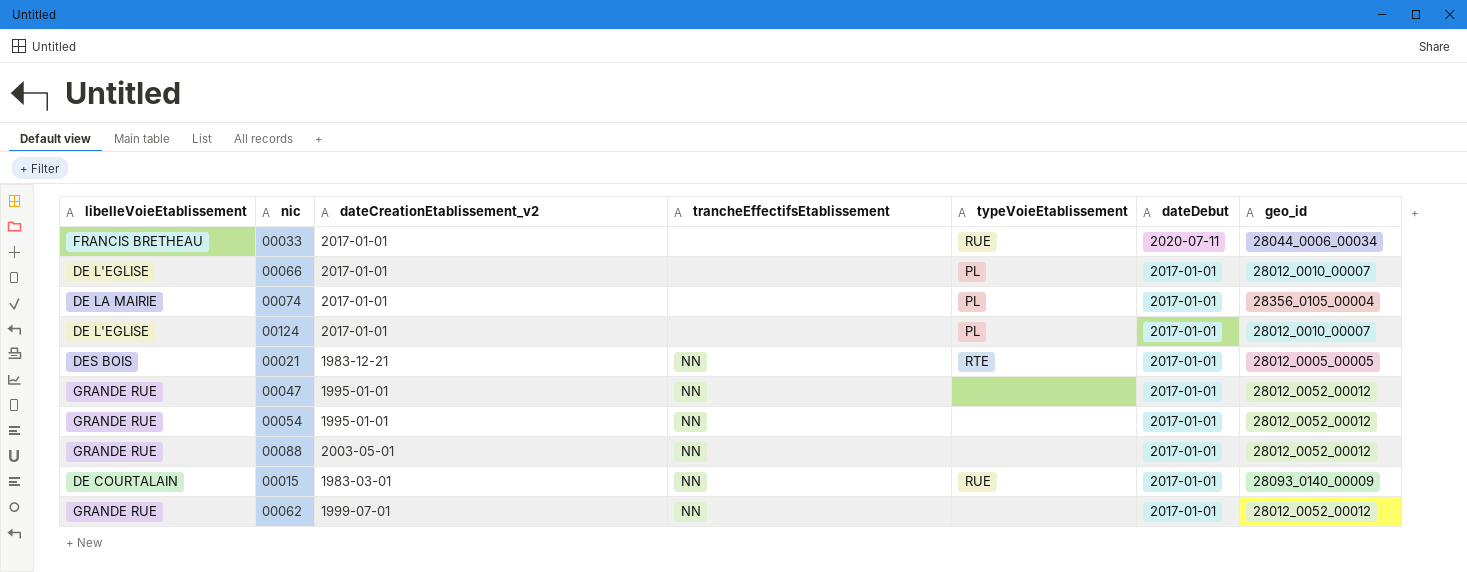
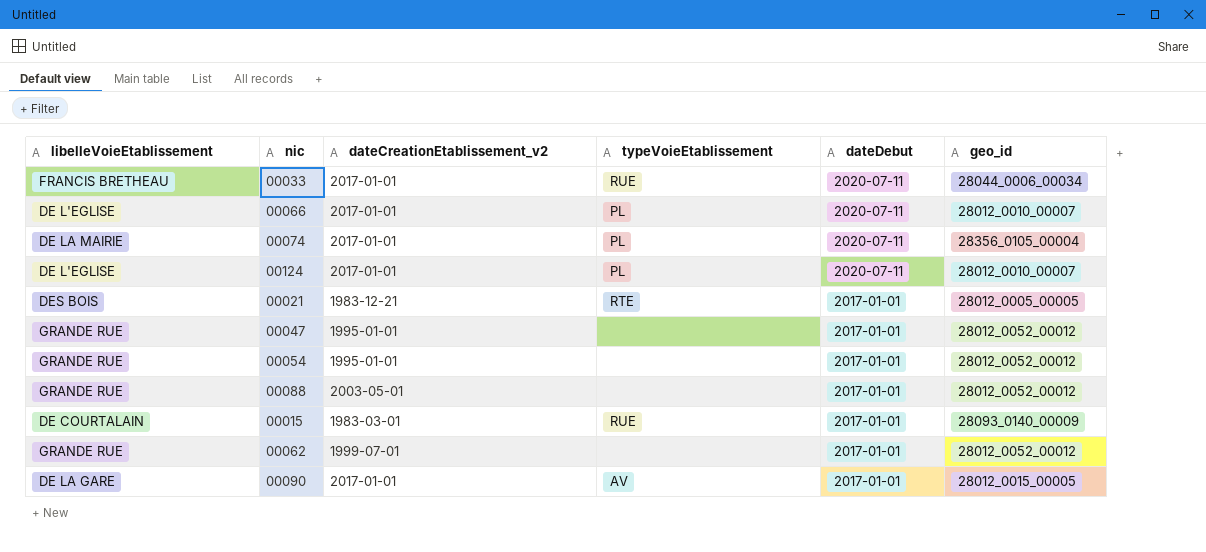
column trancheEffectifsEtablissement | position: 4 -> none
00066 | dateDebut: 2017-01-01 -> 2020-07-11
00074 | dateDebut: 2017-01-01 -> 2020-07-11
00124 | dateDebut: 2017-01-01 -> 2020-07-11
row 00090: none -> DE LA GARE | 2017-01-01 | AV | 2017-01-01 | 28012_0015_00005

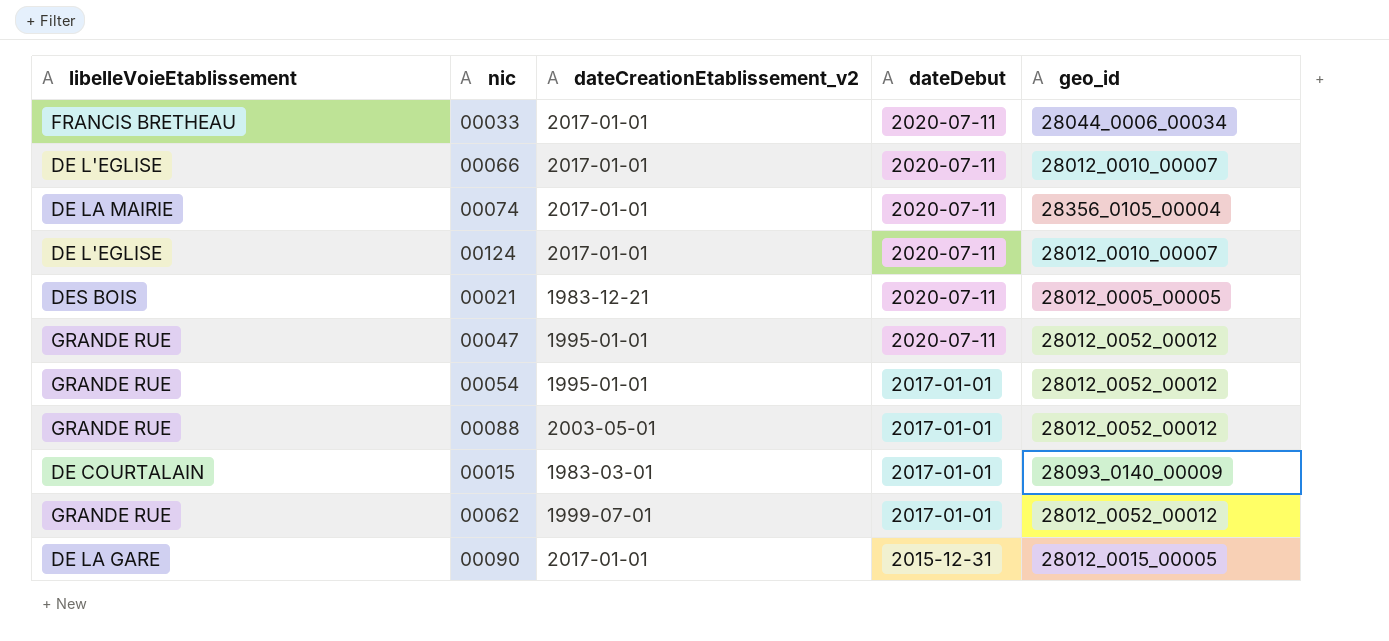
column typeVoieEtablissement | position: 4 -> none
00021 | dateDebut: 2017-01-01 -> 2020-07-11
00047 | dateDebut: 2017-01-01 -> 2020-07-11
00090 | dateDebut: 2017-01-01 -> 2015-12-31

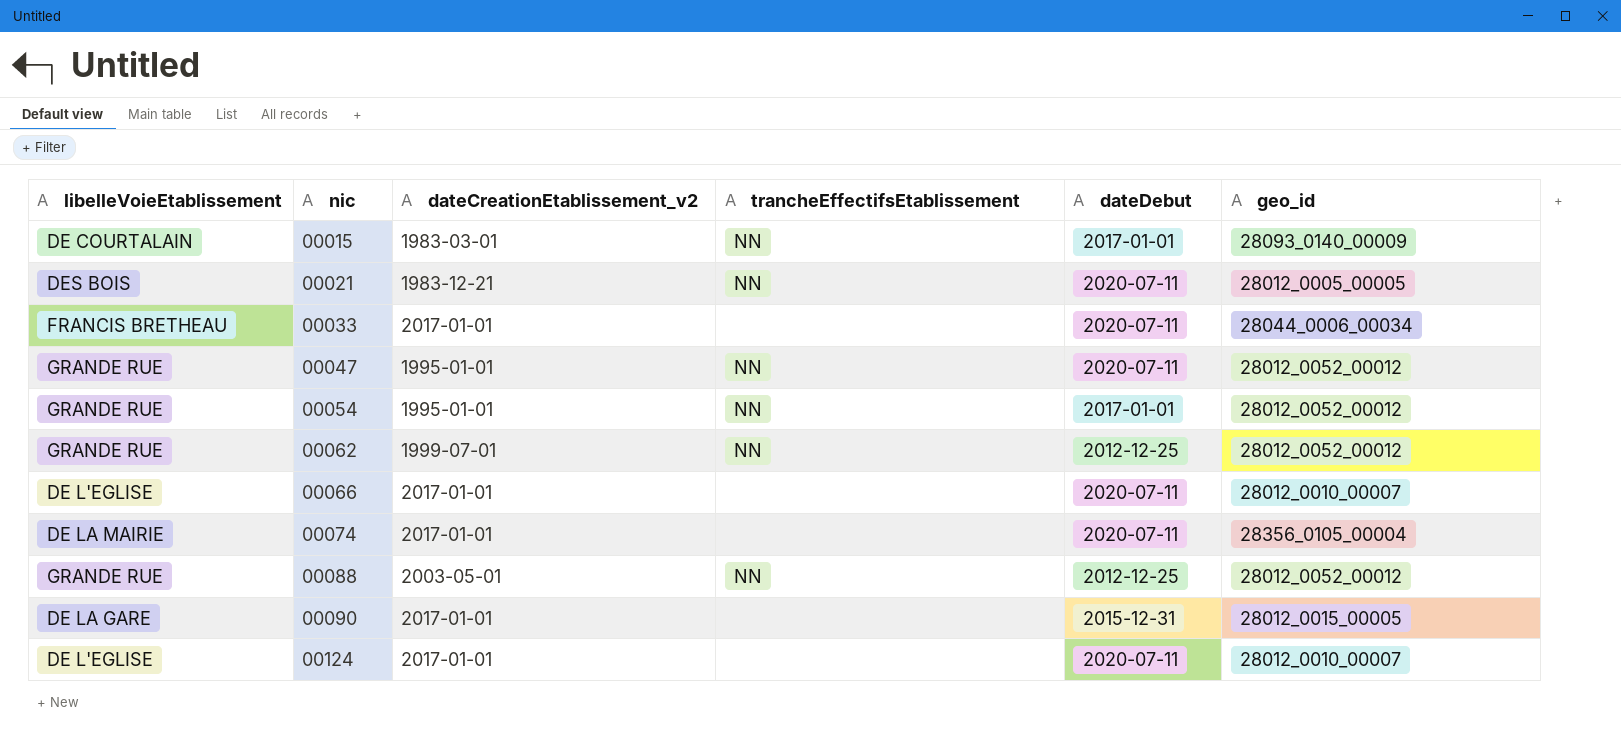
row order: dateDebut descending -> nic ascending
column trancheEffectifsEtablissement | position: none -> 4
00062 | dateDebut: 2017-01-01 -> 2012-12-25
00088 | dateDebut: 2017-01-01 -> 2012-12-25

